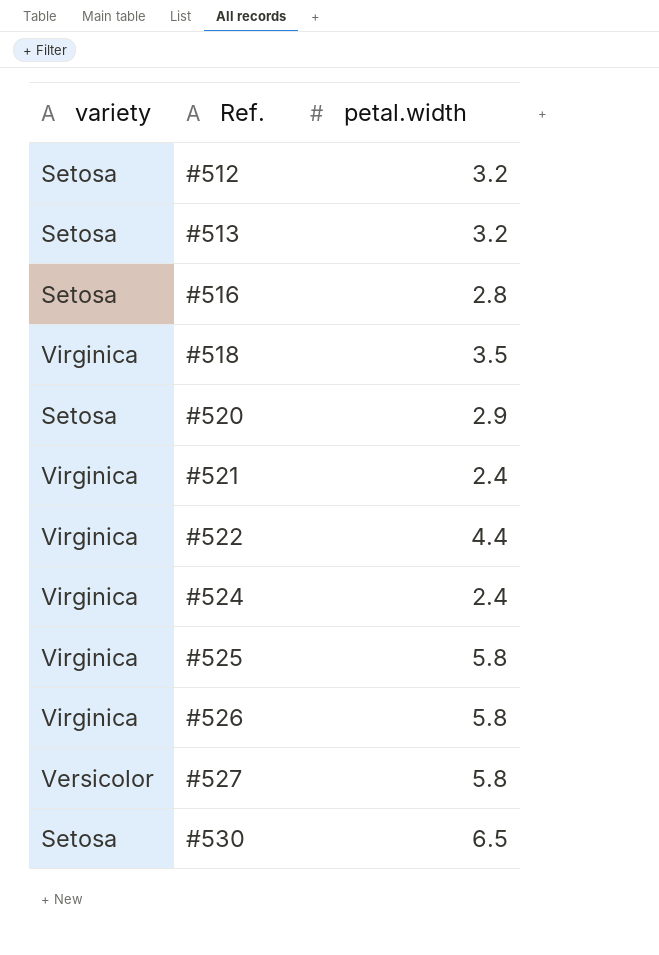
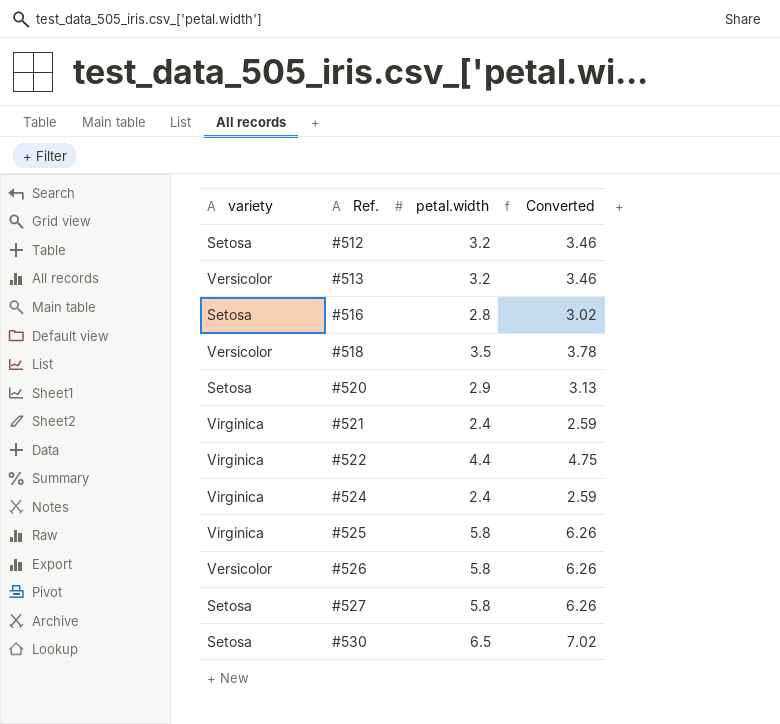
column Converted | formula: none -> [petal.width] * 1.08
#513 | variety: Setosa -> Versicolor
#518 | variety: Virginica -> Versicolor
#526 | variety: Virginica -> Versicolor
#527 | variety: Versicolor -> Setosa

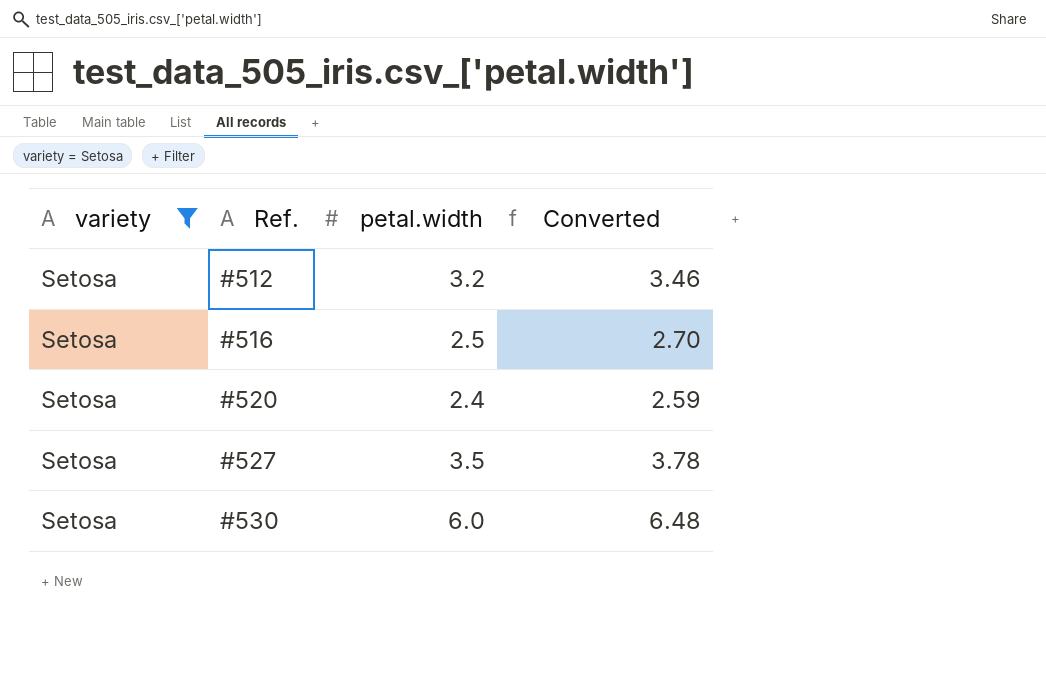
filter: none -> variety = Setosa
#516 | petal.width: 2.8 -> 2.5
#516 | Converted: 3.02 -> 2.70
#520 | petal.width: 2.9 -> 2.4
#520 | Converted: 3.13 -> 2.59
#527 | petal.width: 5.8 -> 3.5
#527 | Converted: 6.26 -> 3.78
#530 | petal.width: 6.5 -> 6.0
#530 | Converted: 7.02 -> 6.48

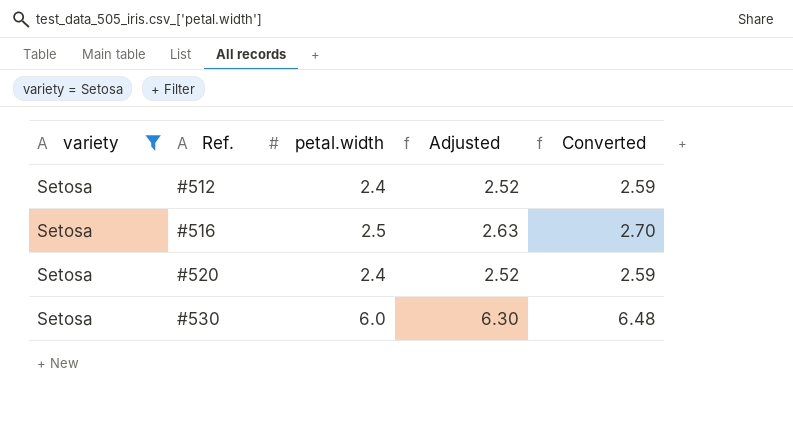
column Adjusted | formula: none -> [petal.width] * 1.05
row #527: Setosa | 3.5 | 3.78 -> none
#512 | petal.width: 3.2 -> 2.4
#512 | Converted: 3.46 -> 2.59

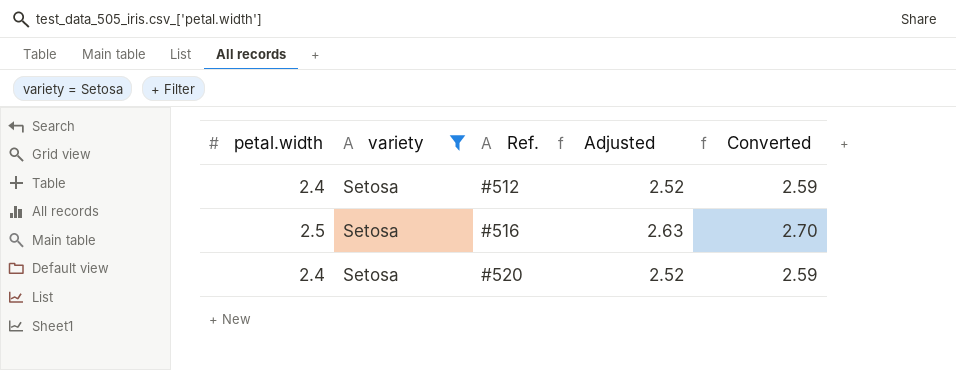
column petal.width | position: 3 -> 1
row #530: Setosa | 6.0 | 6.30 | 6.48 -> none

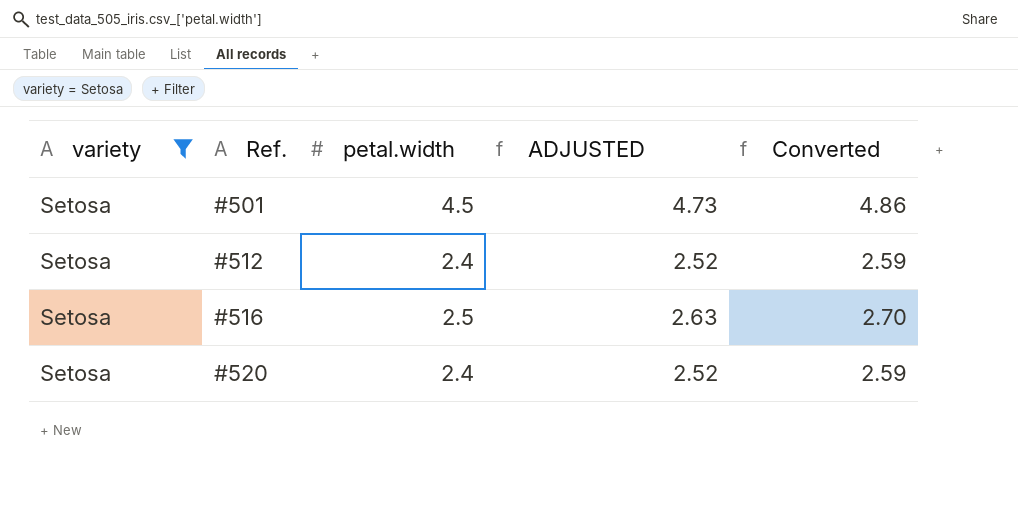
column petal.width | position: 1 -> 3
column name: Adjusted -> ADJUSTED
row #501: none -> Setosa | 4.5 | 4.73 | 4.86

